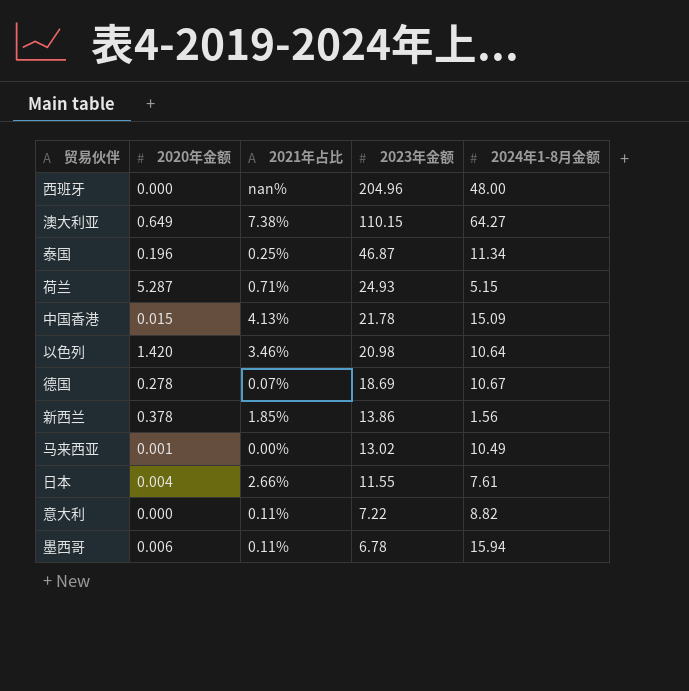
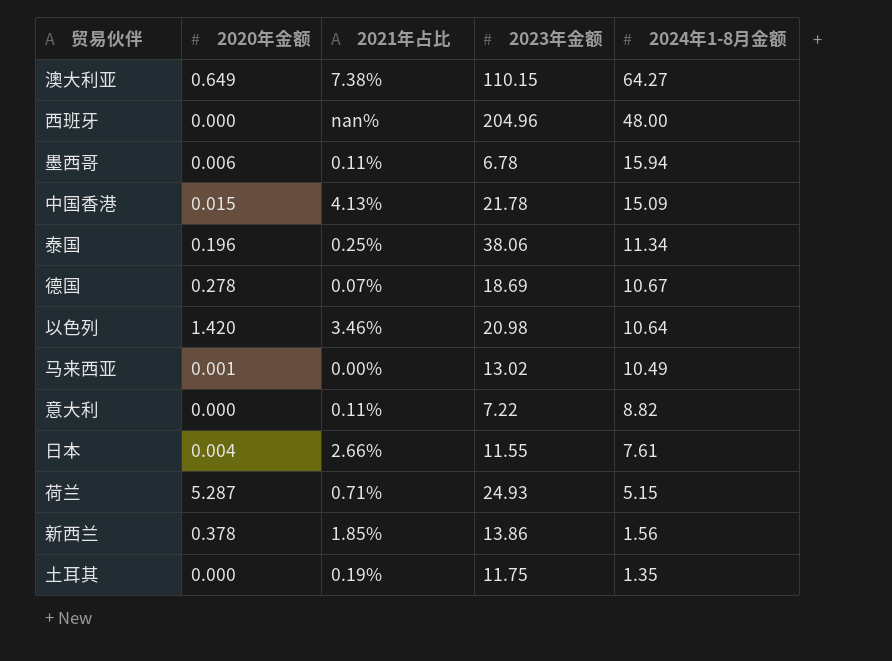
row order: 2023年金额 descending -> 2024年1-8月金额 descending
泰国 | 2023年金额: 46.87 -> 38.06
row 土耳其: none -> 0.000 | 0.19% | 11.75 | 1.35

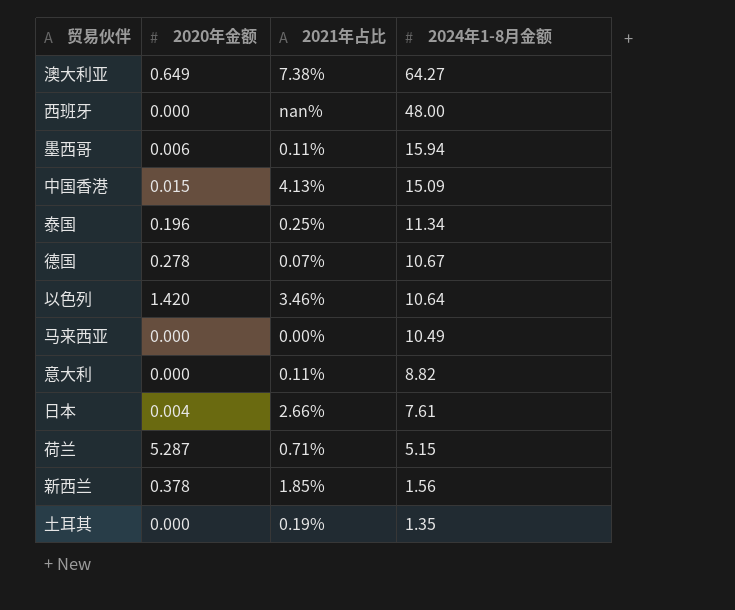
column 2023年金额 | position: 4 -> none
马来西亚 | 2020年金额: 0.001 -> 0.000

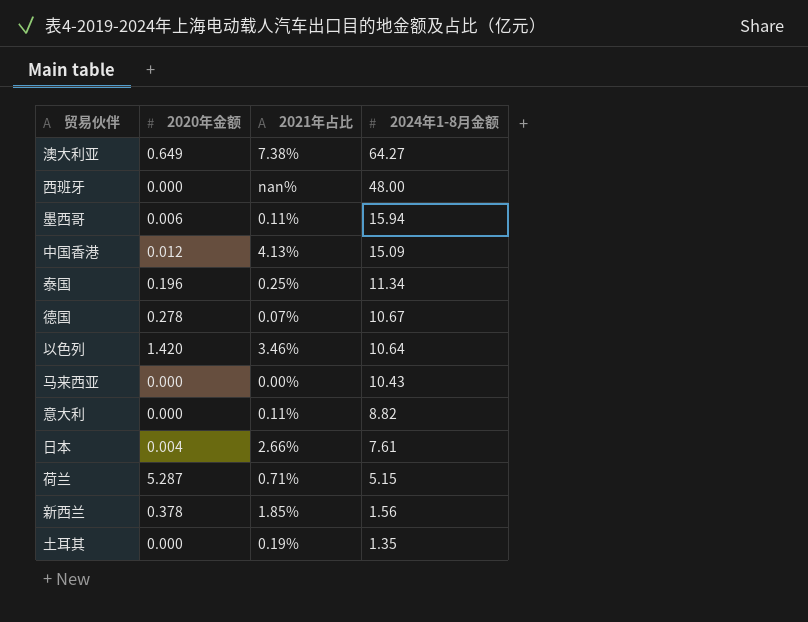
中国香港 | 2020年金额: 0.015 -> 0.012
马来西亚 | 2024年1-8月金额: 10.49 -> 10.43

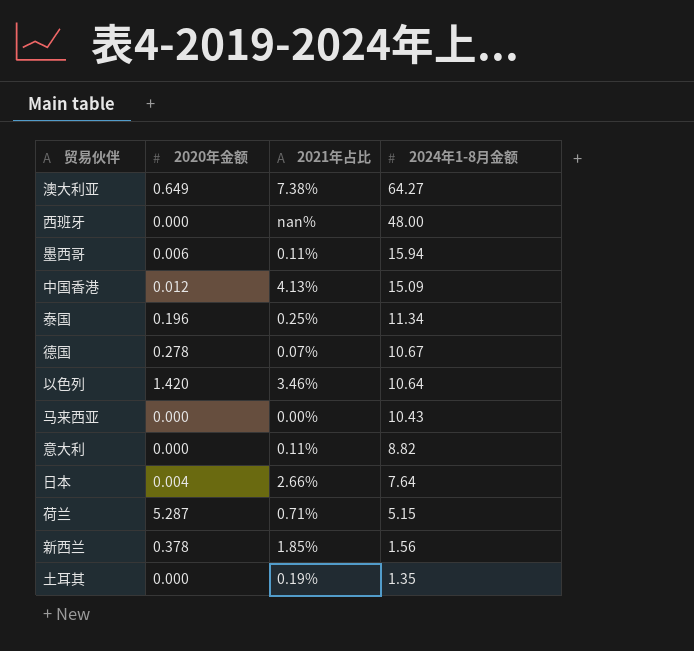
日本 | 2024年1-8月金额: 7.61 -> 7.64

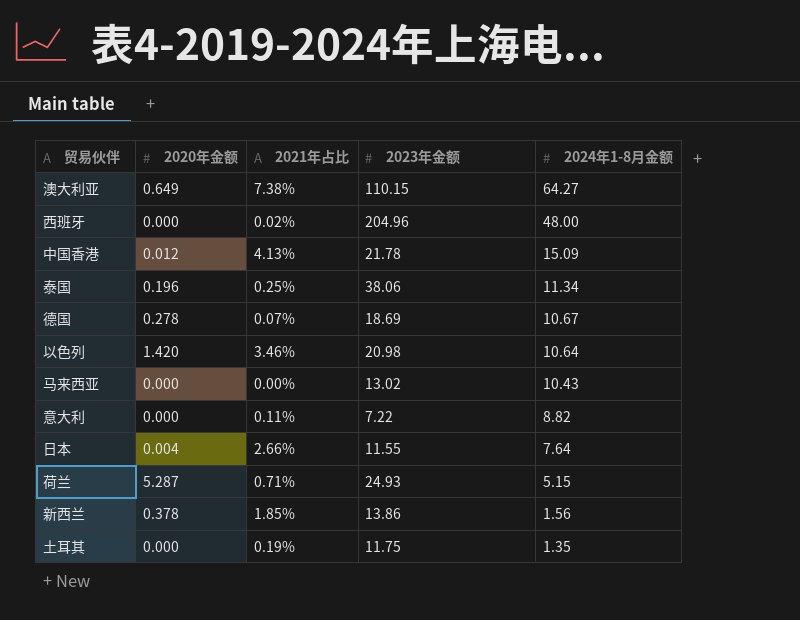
column 2023年金额 | position: none -> 4
row 墨西哥: 0.006 | 0.11% | 15.94 -> none
西班牙 | 2021年占比: nan% -> 0.02%

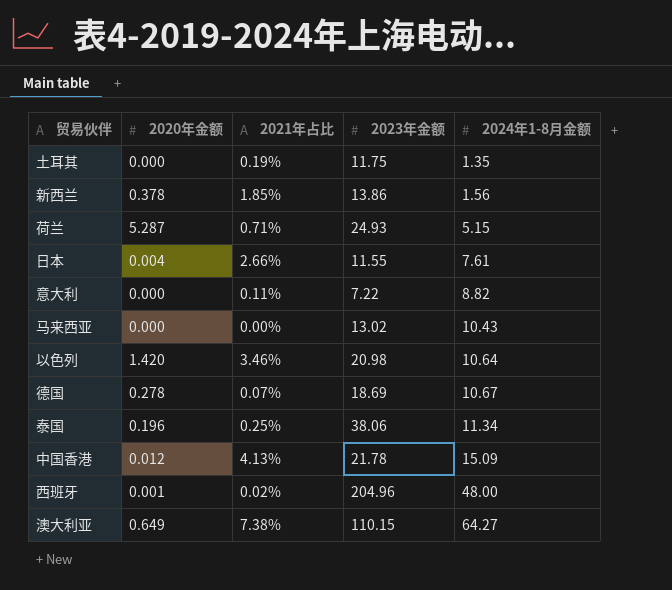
row order: 2024年1-8月金额 descending -> 2024年1-8月金额 ascending
日本 | 2024年1-8月金额: 7.64 -> 7.61
西班牙 | 2020年金额: 0.000 -> 0.001

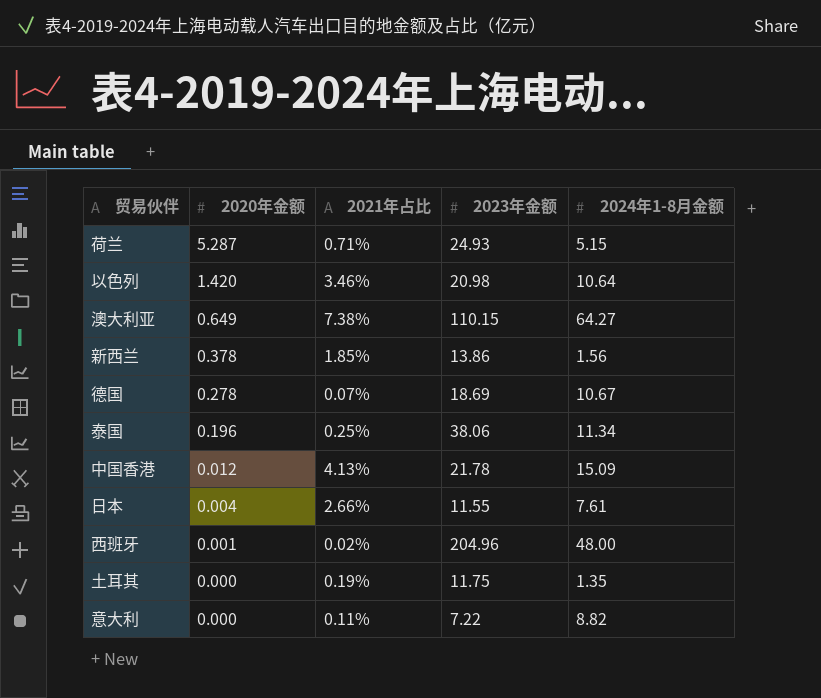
row order: 2024年1-8月金额 ascending -> 2020年金额 descending
row 马来西亚: 0.000 | 0.00% | 13.02 | 10.43 -> none

